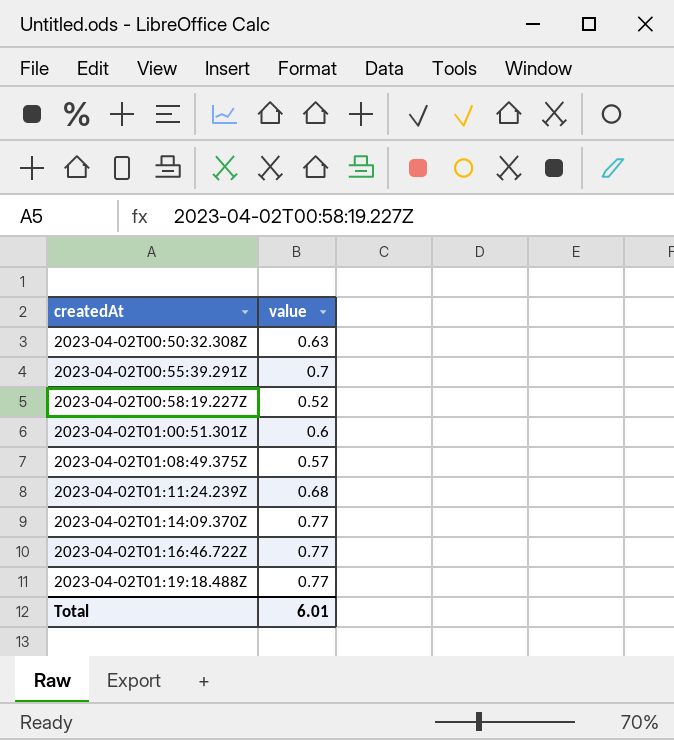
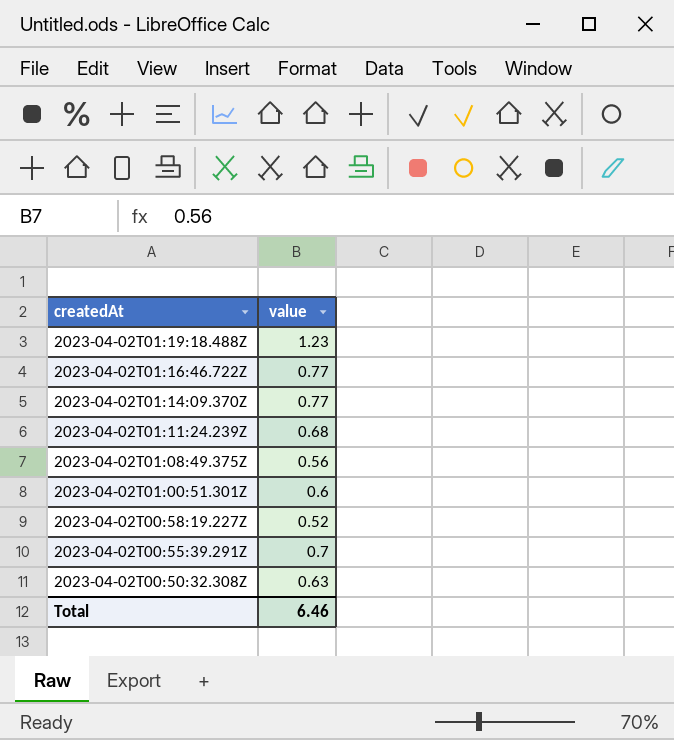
row order: createdAt ascending -> createdAt descending
2023-04-02T01:19:18.488Z | value: 0.77 -> 1.23
2023-04-02T01:08:49.375Z | value: 0.57 -> 0.56
Total | value: 6.01 -> 6.46

